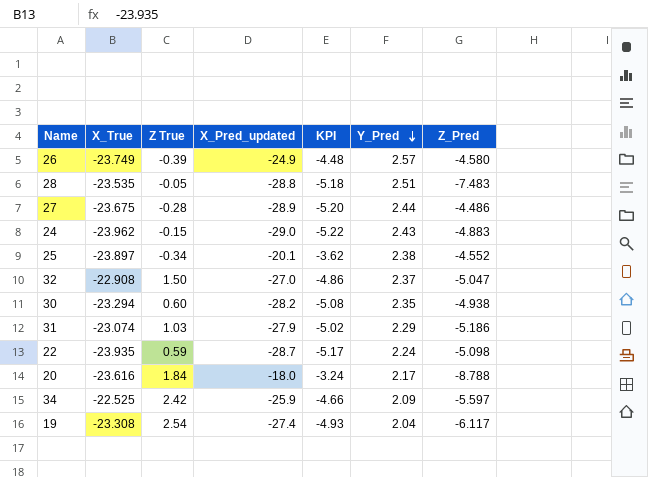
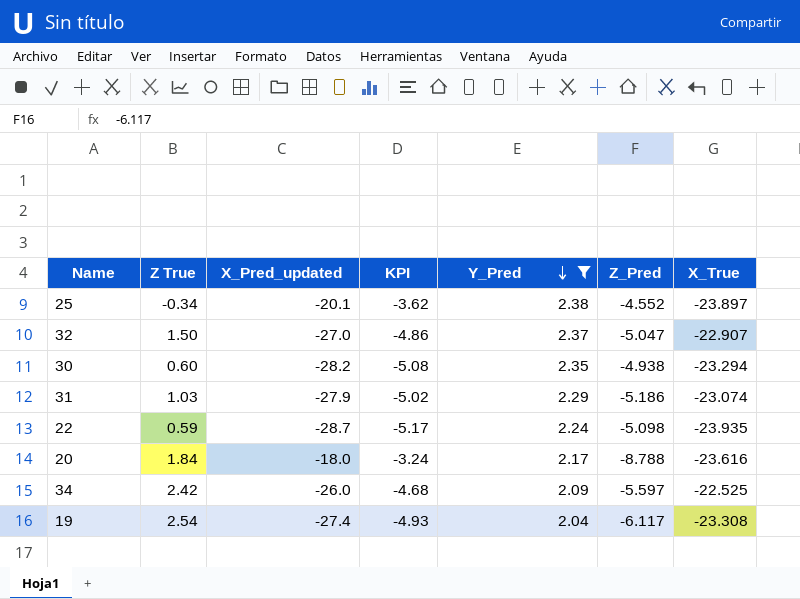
filter: none -> Y_Pred <= 2.38
column X_True | position: 2 -> 7
32 | X_True: -22.908 -> -22.907
34 | X_Pred_updated: -25.9 -> -26.0
34 | KPI: -4.66 -> -4.68

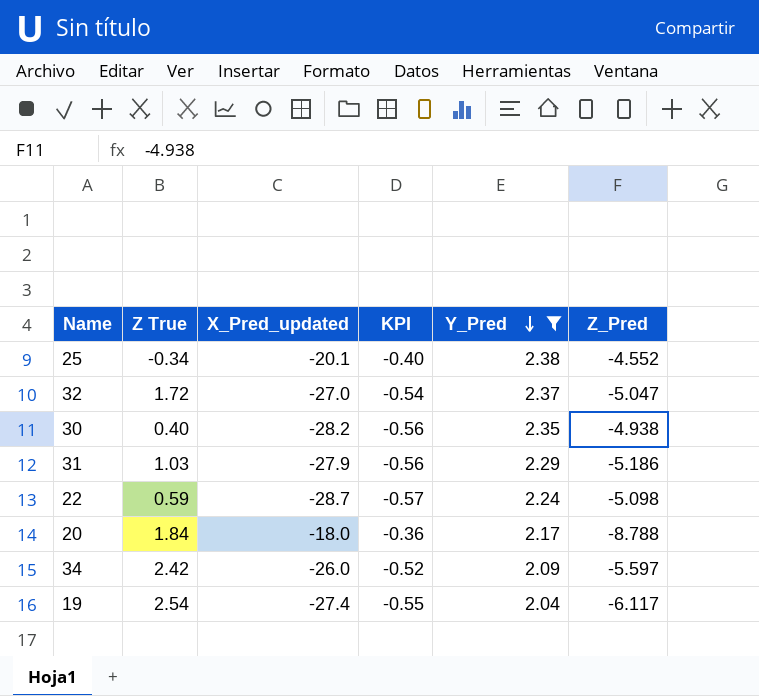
column X_True | position: 7 -> none
column KPI | formula: [X_Pred_updated] * 0.18 -> [X_Pred_updated] * 0.02
32 | Z True: 1.50 -> 1.72
30 | Z True: 0.60 -> 0.40

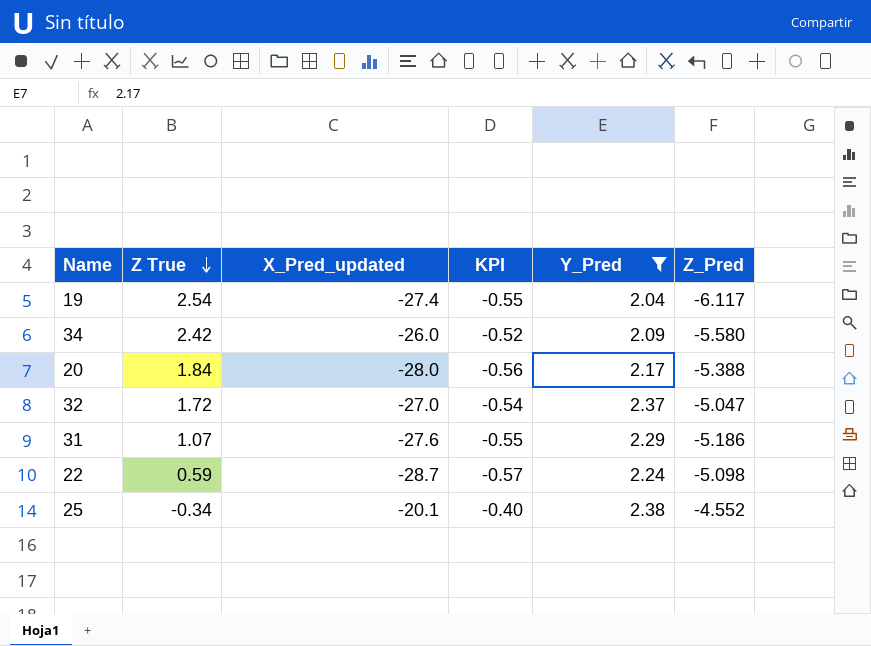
row order: Y_Pred descending -> Z True descending
row 30: 0.40 | -28.2 | -0.56 | 2.35 | -4.938 -> none
34 | Z_Pred: -5.597 -> -5.580
20 | X_Pred_updated: -18.0 -> -28.0
20 | KPI: -0.36 -> -0.56
20 | Z_Pred: -8.788 -> -5.388
31 | Z True: 1.03 -> 1.07
31 | X_Pred_updated: -27.9 -> -27.6
31 | KPI: -0.56 -> -0.55

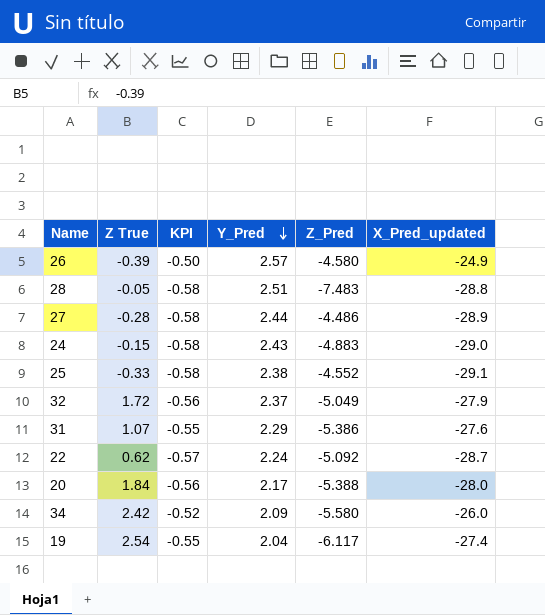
filter: Y_Pred <= 2.38 -> none
row order: Z True descending -> Y_Pred descending
column X_Pred_updated | position: 3 -> 6
25 | Z True: -0.34 -> -0.33
25 | KPI: -0.40 -> -0.58
25 | X_Pred_updated: -20.1 -> -29.1
32 | KPI: -0.54 -> -0.56
32 | Z_Pred: -5.047 -> -5.049
32 | X_Pred_updated: -27.0 -> -27.9
31 | Z_Pred: -5.186 -> -5.386
22 | Z True: 0.59 -> 0.62
22 | Z_Pred: -5.098 -> -5.092

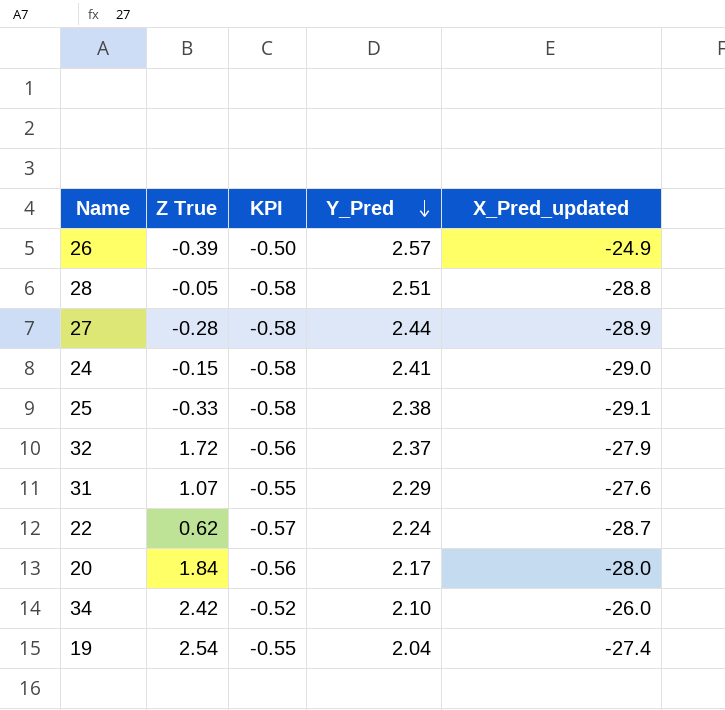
column Z_Pred | position: 5 -> none
24 | Y_Pred: 2.43 -> 2.41
34 | Y_Pred: 2.09 -> 2.10

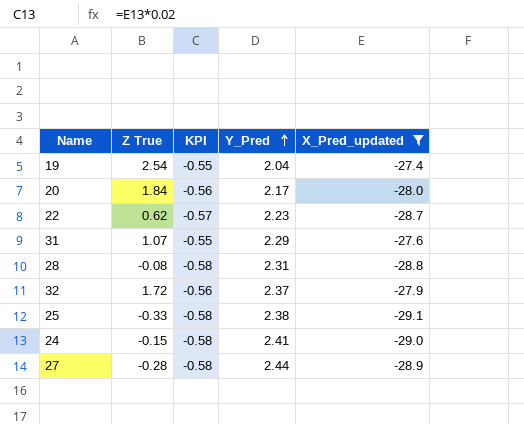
filter: none -> X_Pred_updated <= -27.4
row order: Y_Pred descending -> Y_Pred ascending
22 | Y_Pred: 2.24 -> 2.23
28 | Z True: -0.05 -> -0.08
28 | Y_Pred: 2.51 -> 2.31

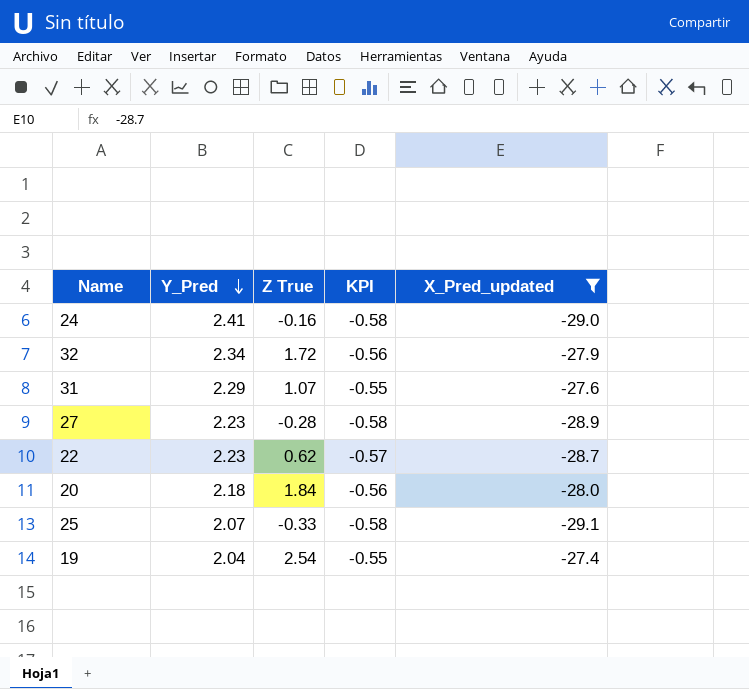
row order: Y_Pred ascending -> Y_Pred descending
column Y_Pred | position: 4 -> 2
row 28: -0.08 | -0.58 | 2.31 | -28.8 -> none
24 | Z True: -0.15 -> -0.16
32 | Y_Pred: 2.37 -> 2.34
27 | Y_Pred: 2.44 -> 2.23
20 | Y_Pred: 2.17 -> 2.18
25 | Y_Pred: 2.38 -> 2.07

